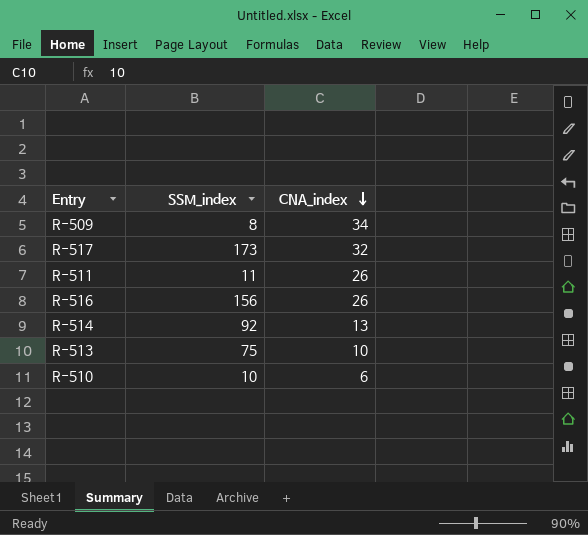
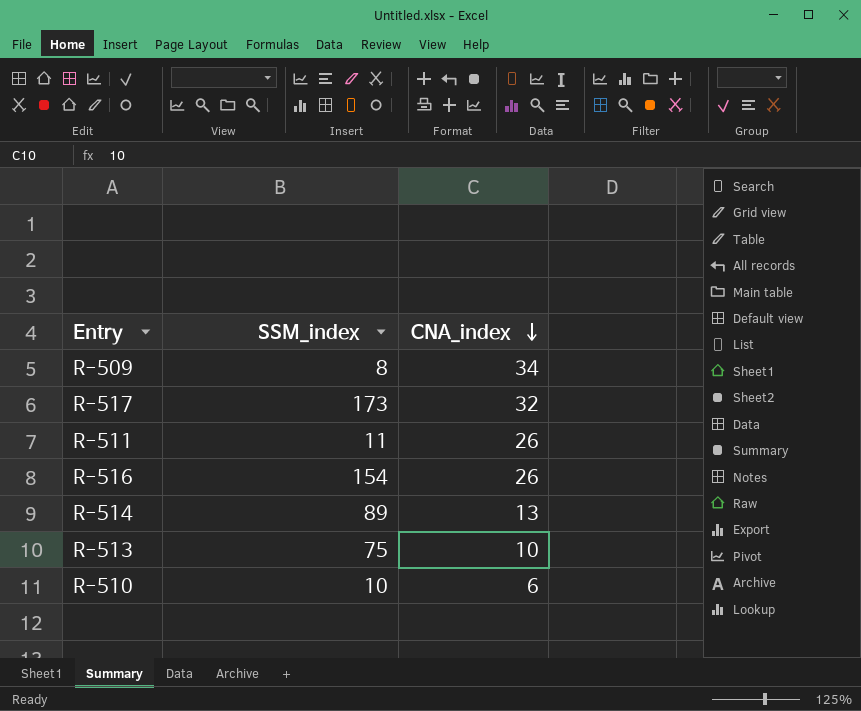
R-516 | SSM_index: 156 -> 154
R-514 | SSM_index: 92 -> 89

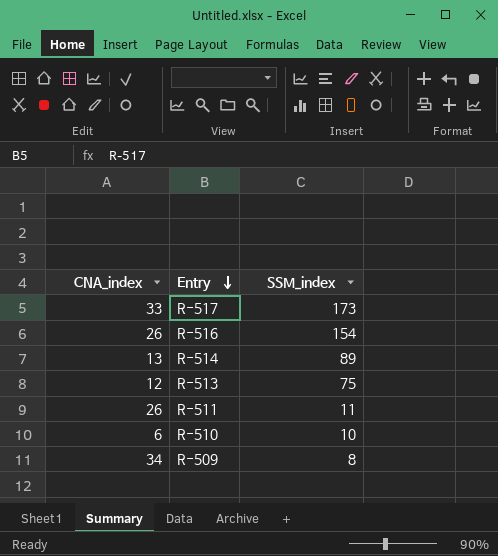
row order: CNA_index descending -> Entry descending
column CNA_index | position: 3 -> 1
R-517 | CNA_index: 32 -> 33
R-513 | CNA_index: 10 -> 12

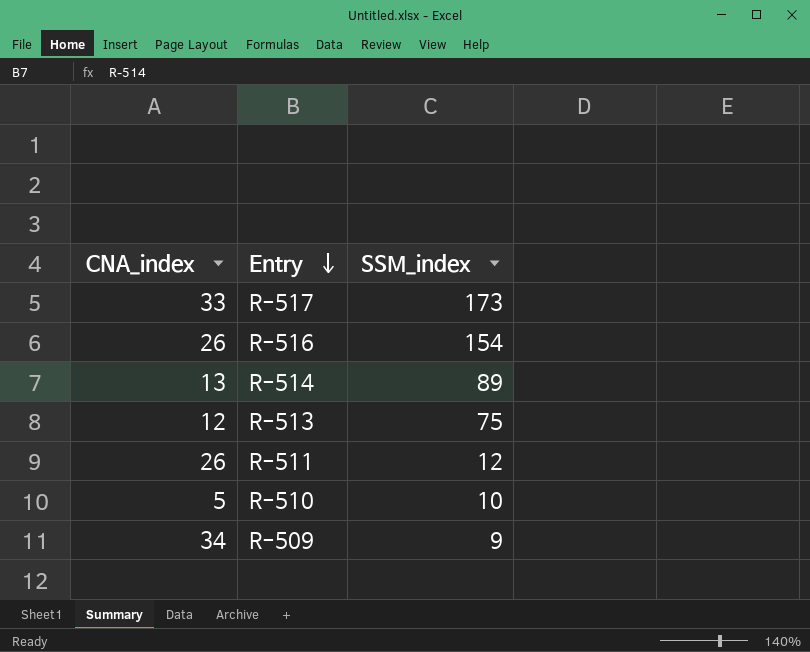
R-511 | SSM_index: 11 -> 12
R-510 | CNA_index: 6 -> 5
R-509 | SSM_index: 8 -> 9

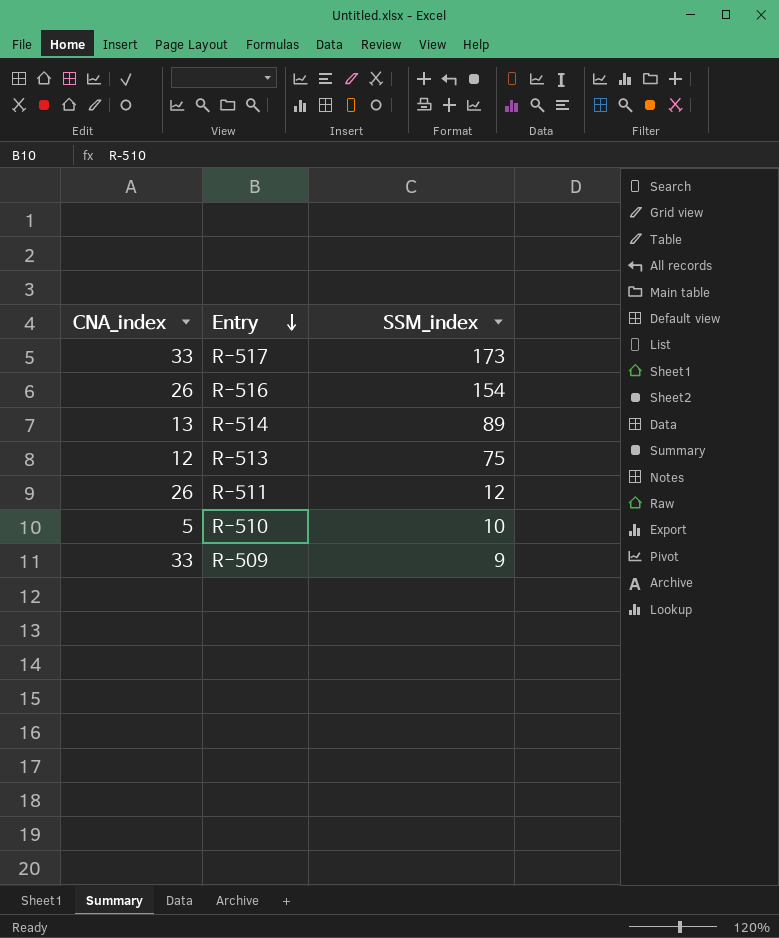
R-509 | CNA_index: 34 -> 33

